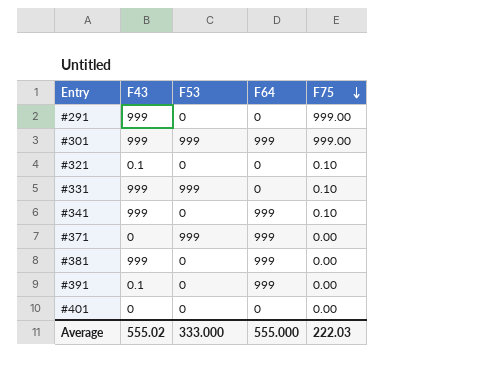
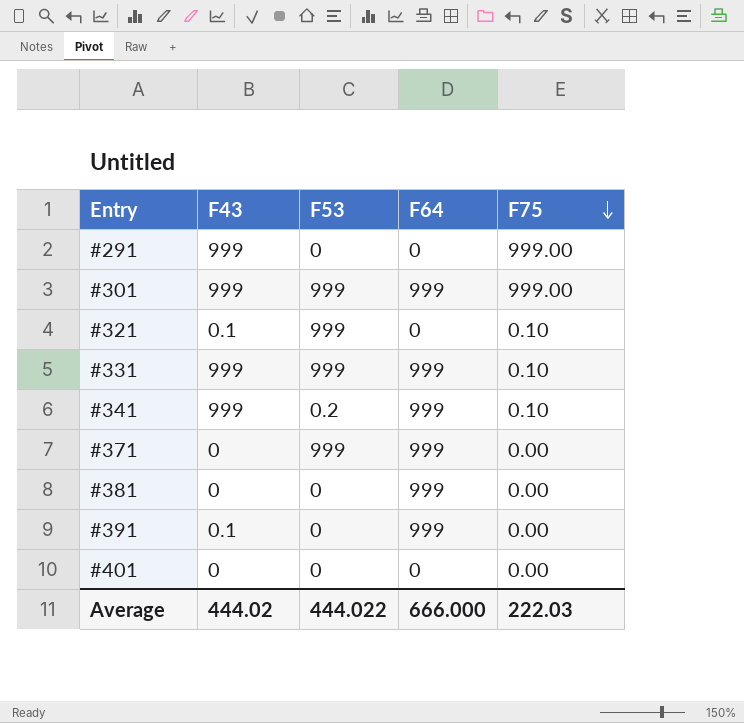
#321 | F53: 0 -> 999
#331 | F64: 0 -> 999
#341 | F53: 0 -> 0.2
#381 | F43: 999 -> 0
Average | F43: 555.02 -> 444.02
Average | F53: 333.000 -> 444.022
Average | F64: 555.000 -> 666.000

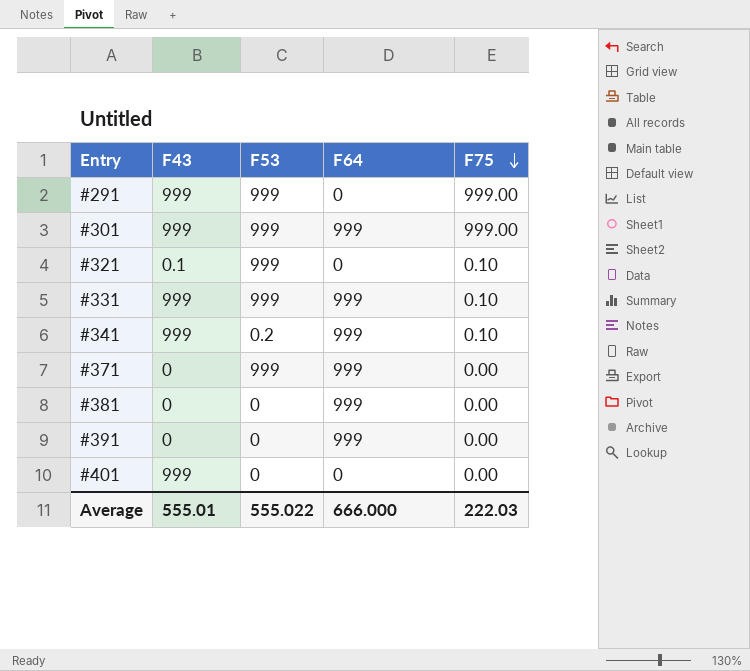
#291 | F53: 0 -> 999
#391 | F43: 0.1 -> 0
#401 | F43: 0 -> 999
Average | F43: 444.02 -> 555.01
Average | F53: 444.022 -> 555.022

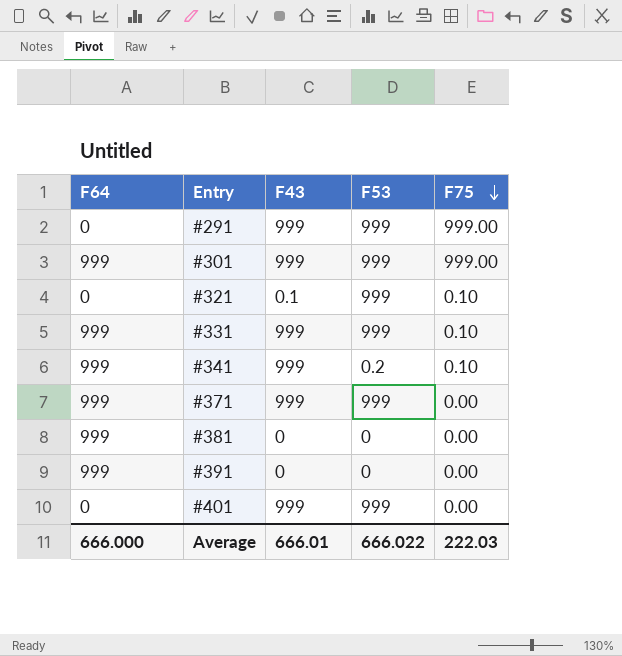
column F64 | position: 4 -> 1
#371 | F43: 0 -> 999
#401 | F53: 0 -> 999
Average | F43: 555.01 -> 666.01
Average | F53: 555.022 -> 666.022

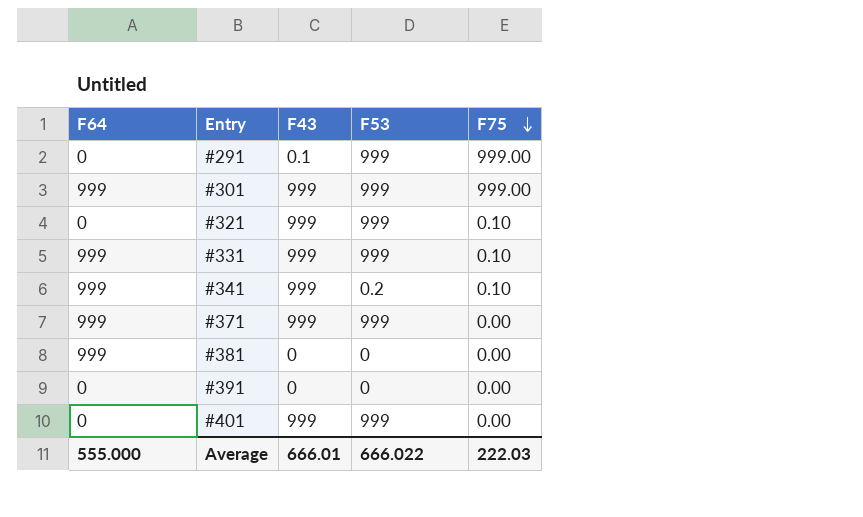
#291 | F43: 999 -> 0.1
#321 | F43: 0.1 -> 999
#391 | F64: 999 -> 0
Average | F64: 666.000 -> 555.000

